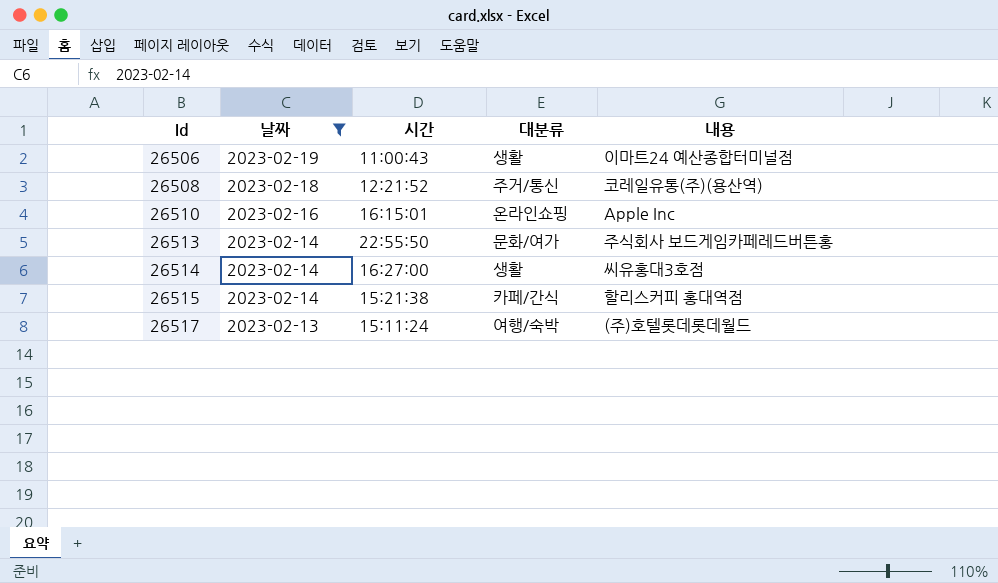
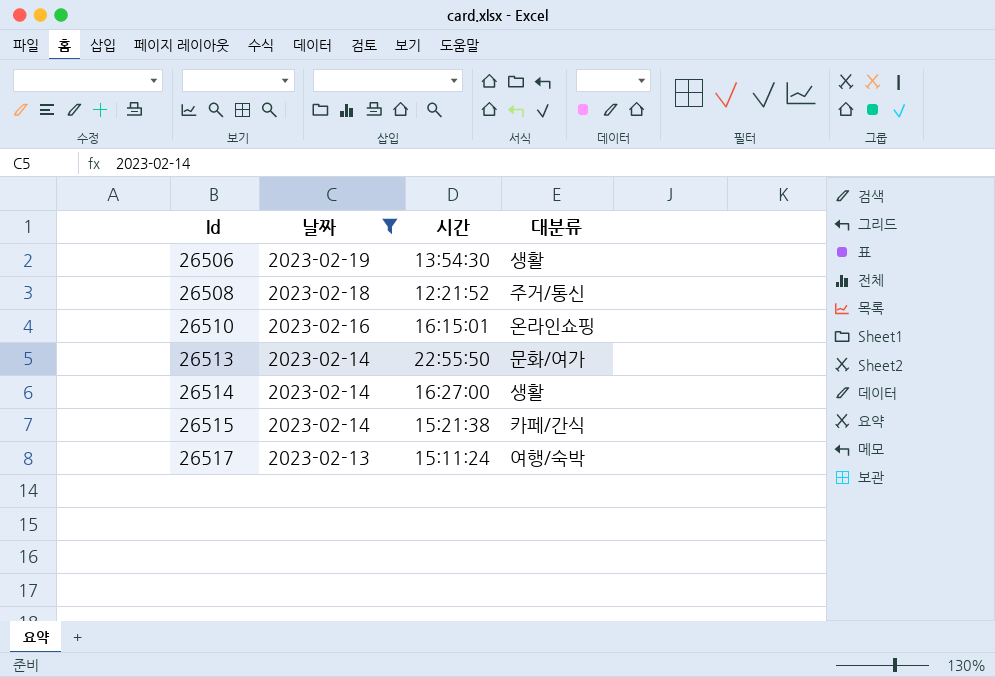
column 내용 | position: 5 -> none
26506 | 시간: 11:00:43 -> 13:54:30

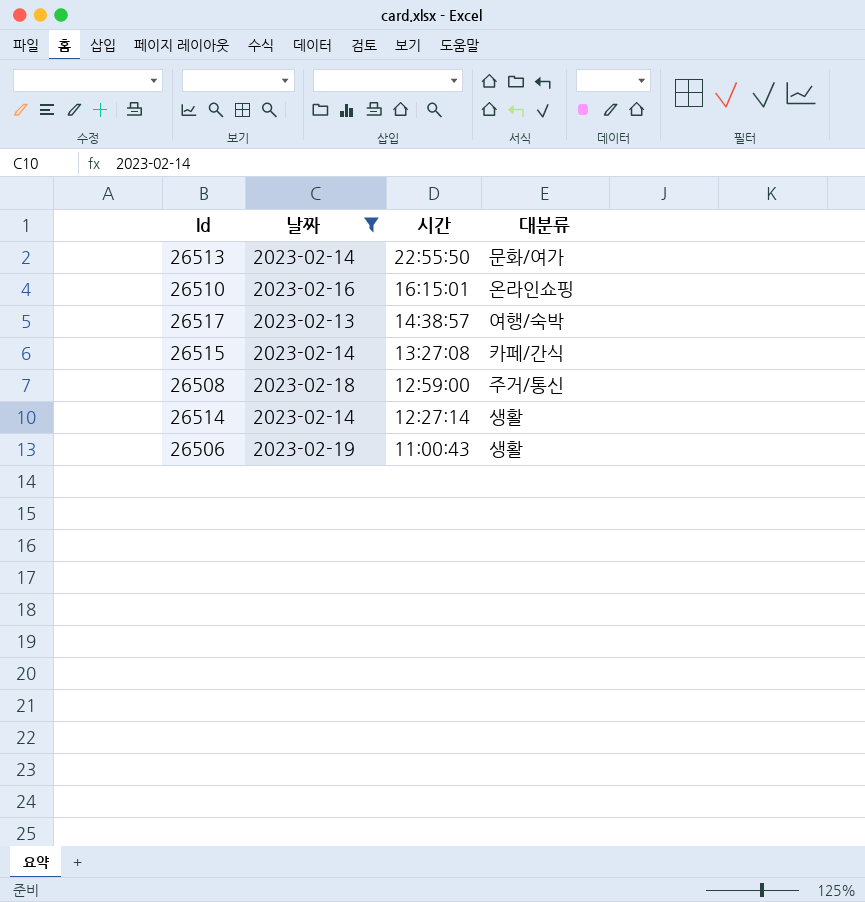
row order: Id ascending -> 시간 descending
26517 | 시간: 15:11:24 -> 14:38:57
26515 | 시간: 15:21:38 -> 13:27:08
26508 | 시간: 12:21:52 -> 12:59:00
26514 | 시간: 16:27:00 -> 12:27:14
26506 | 시간: 13:54:30 -> 11:00:43

